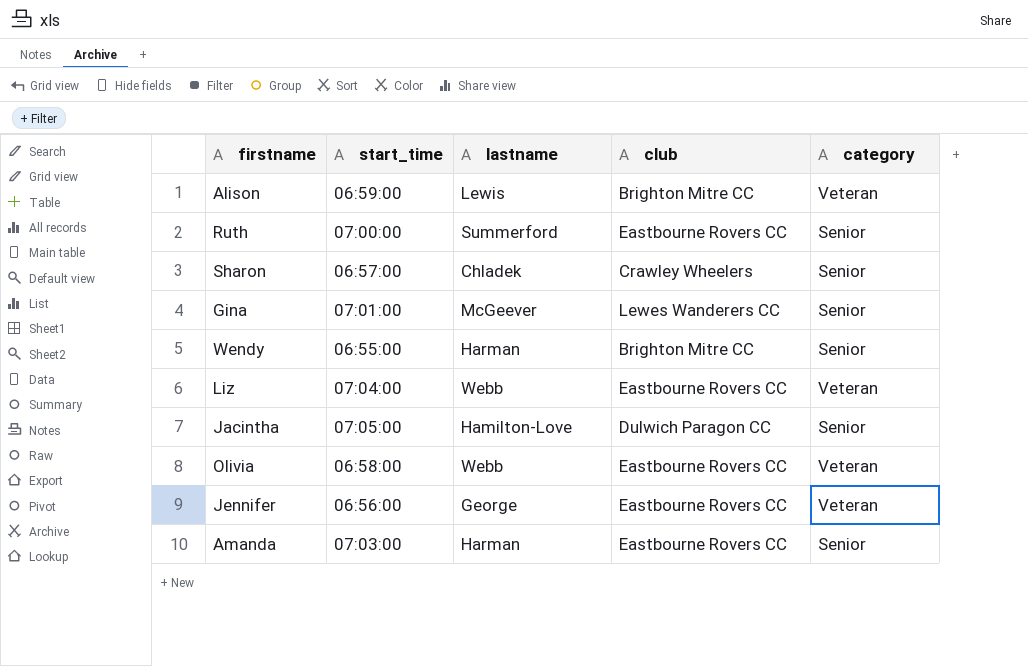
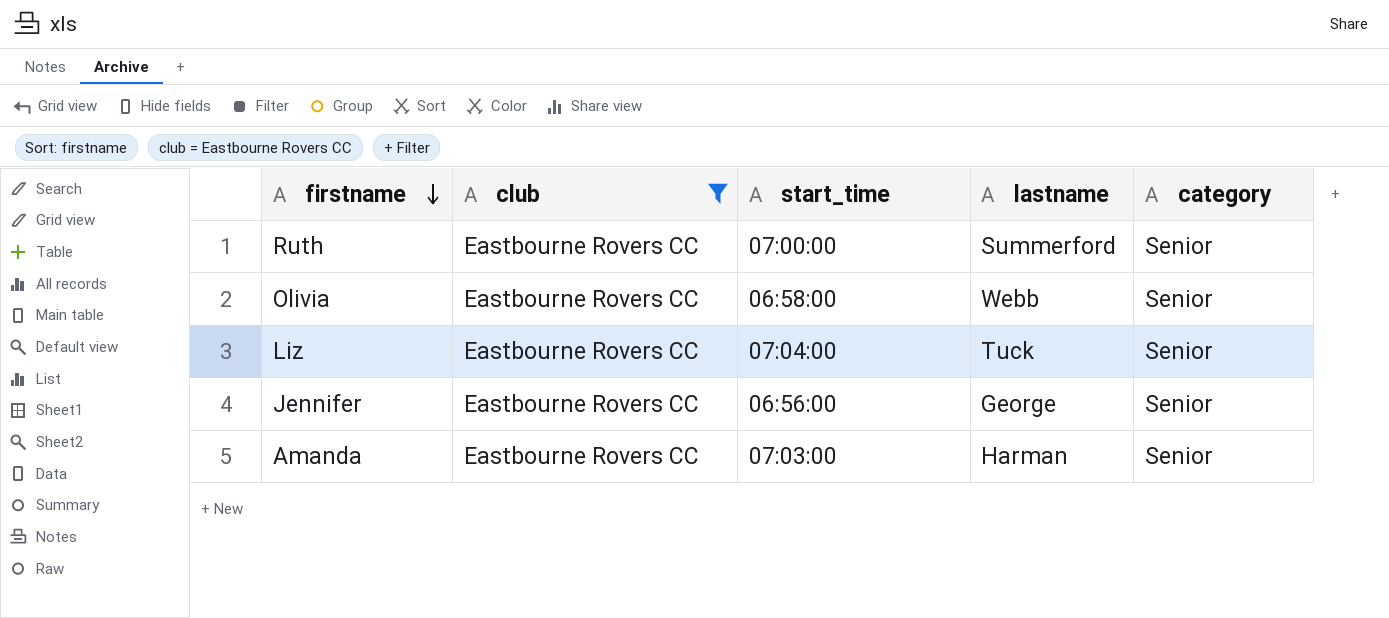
filter: none -> club = Eastbourne Rovers CC
row order: none -> firstname descending
column club | position: 4 -> 2
Olivia | category: Veteran -> Senior
Liz | lastname: Webb -> Tuck
Liz | category: Veteran -> Senior
Jennifer | category: Veteran -> Senior

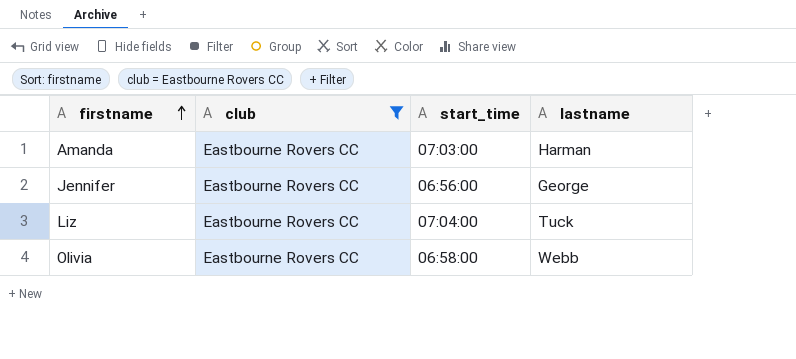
row order: firstname descending -> firstname ascending
column category | position: 5 -> none
row Ruth: Eastbourne Rovers CC | 07:00:00 | Summerford | Senior -> none

